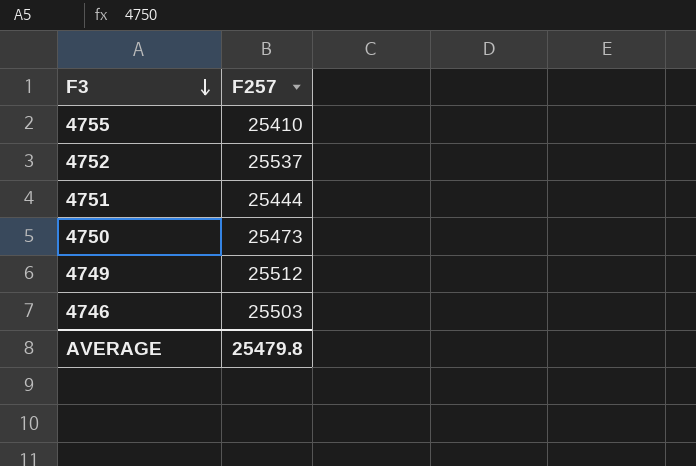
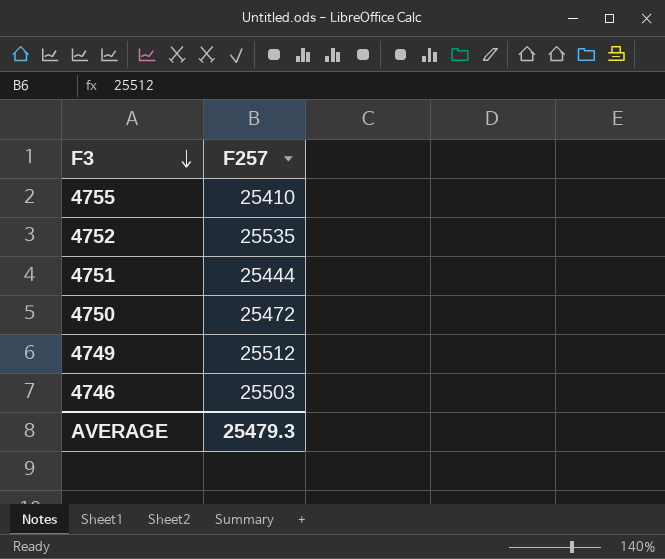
4752 | F257: 25537 -> 25535
4750 | F257: 25473 -> 25472
AVERAGE | F257: 25479.8 -> 25479.3

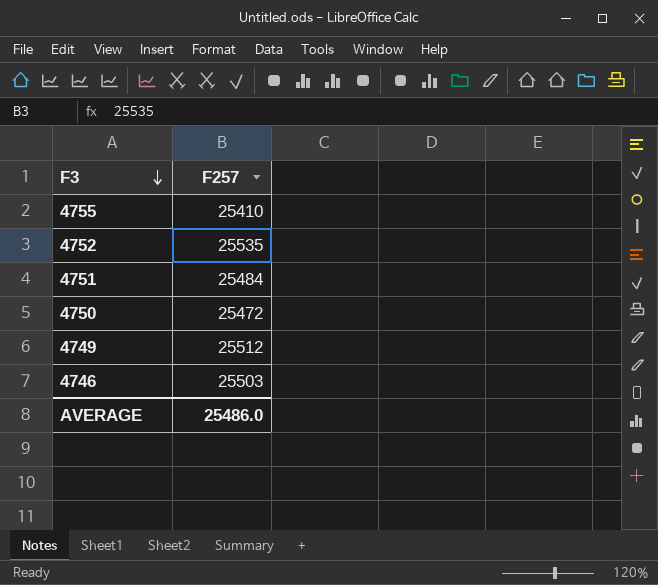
4751 | F257: 25444 -> 25484
AVERAGE | F257: 25479.3 -> 25486.0

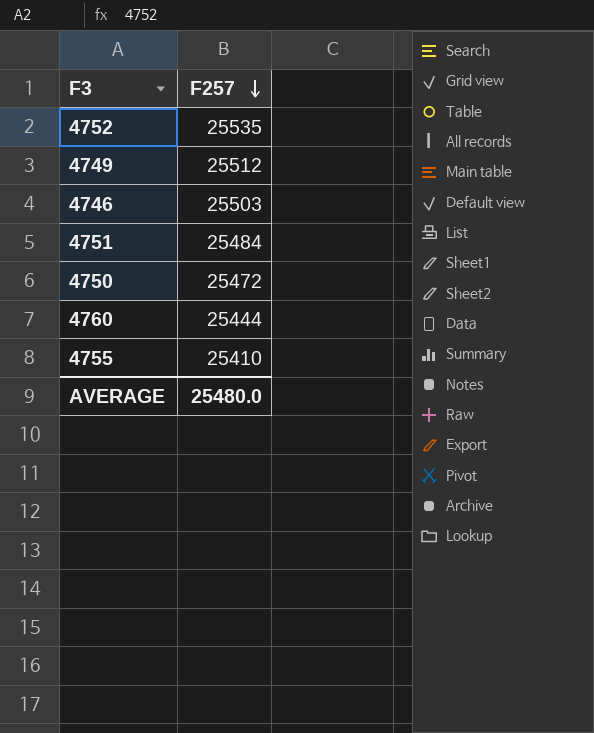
row order: F3 descending -> F257 descending
row 4760: none -> 25444
AVERAGE | F257: 25486.0 -> 25480.0

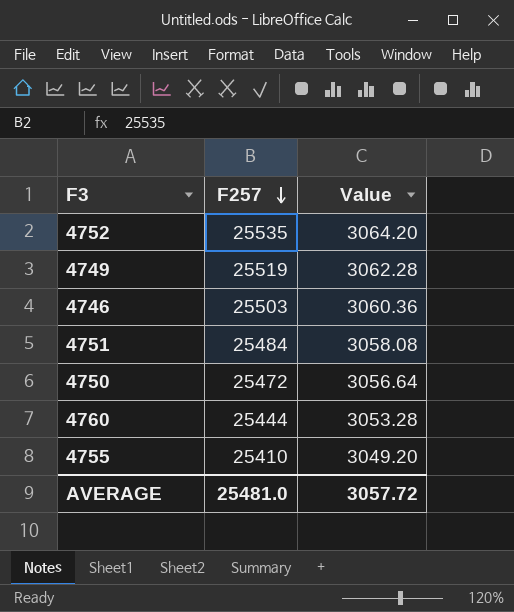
column Value | formula: none -> [F257] * 0.12
4749 | F257: 25512 -> 25519
AVERAGE | F257: 25480.0 -> 25481.0

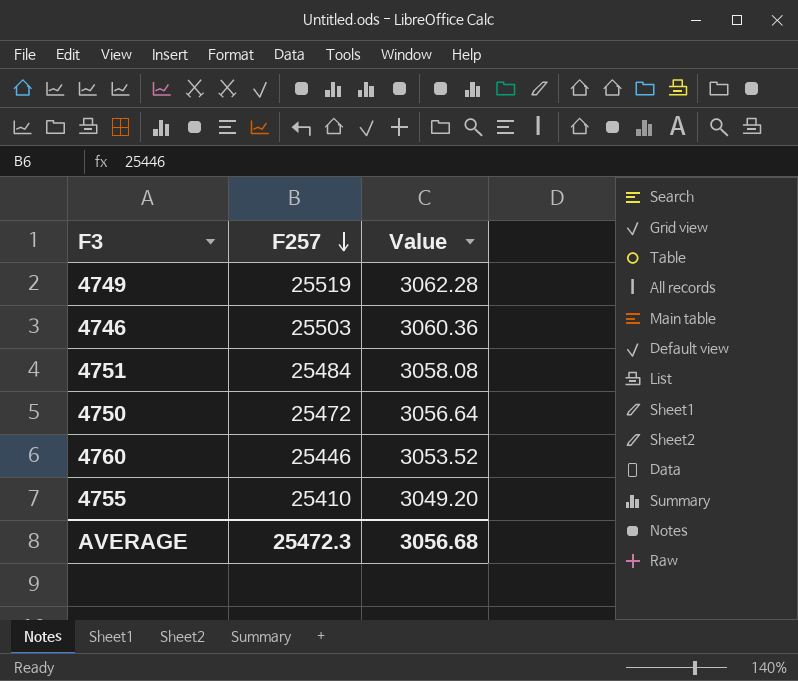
row 4752: 25535 | 3064.20 -> none
4760 | F257: 25444 -> 25446
4760 | Value: 3053.28 -> 3053.52
AVERAGE | F257: 25481.0 -> 25472.3
AVERAGE | Value: 3057.72 -> 3056.68

